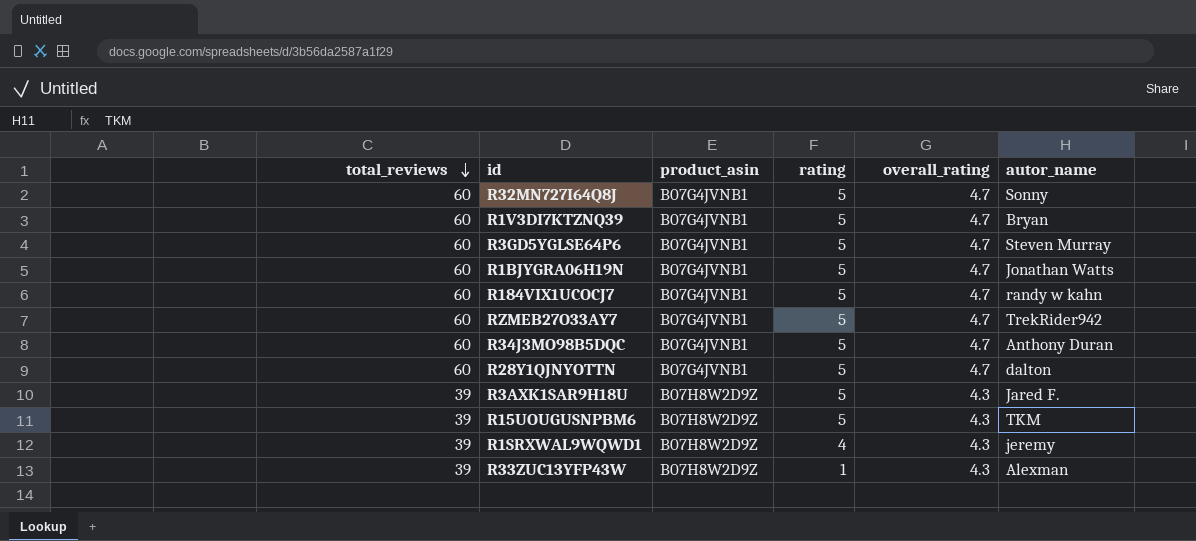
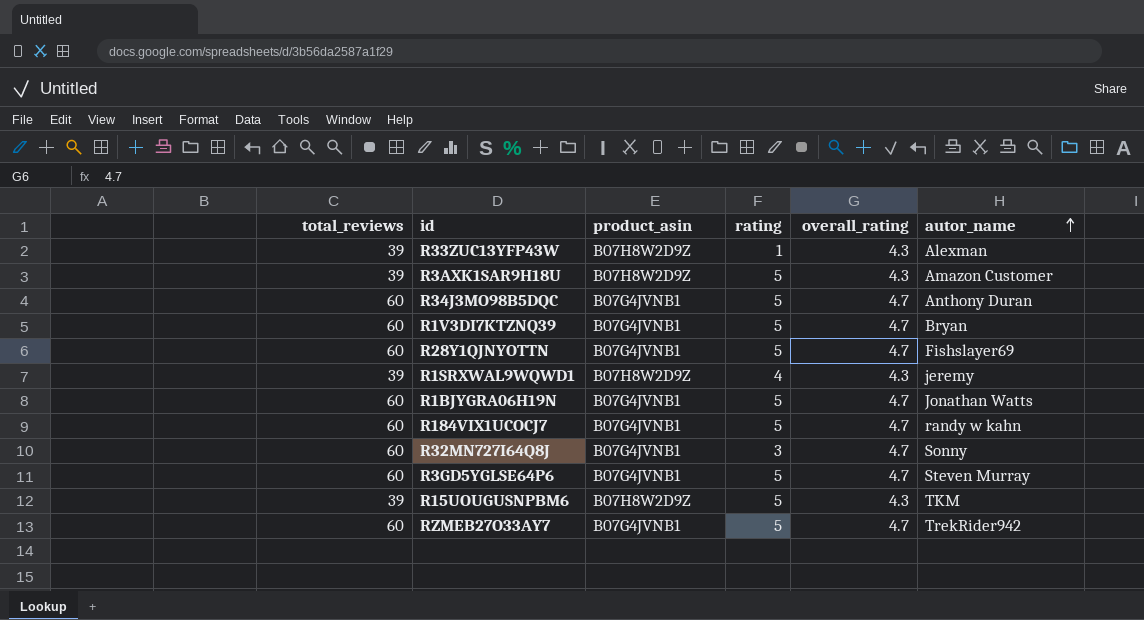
row order: total_reviews descending -> autor_name ascending
R3AXK1SAR9H18U | autor_name: Jared F. -> Amazon Customer
R28Y1QJNYOTTN | autor_name: dalton -> Fishslayer69
R32MN727I64Q8J | rating: 5 -> 3

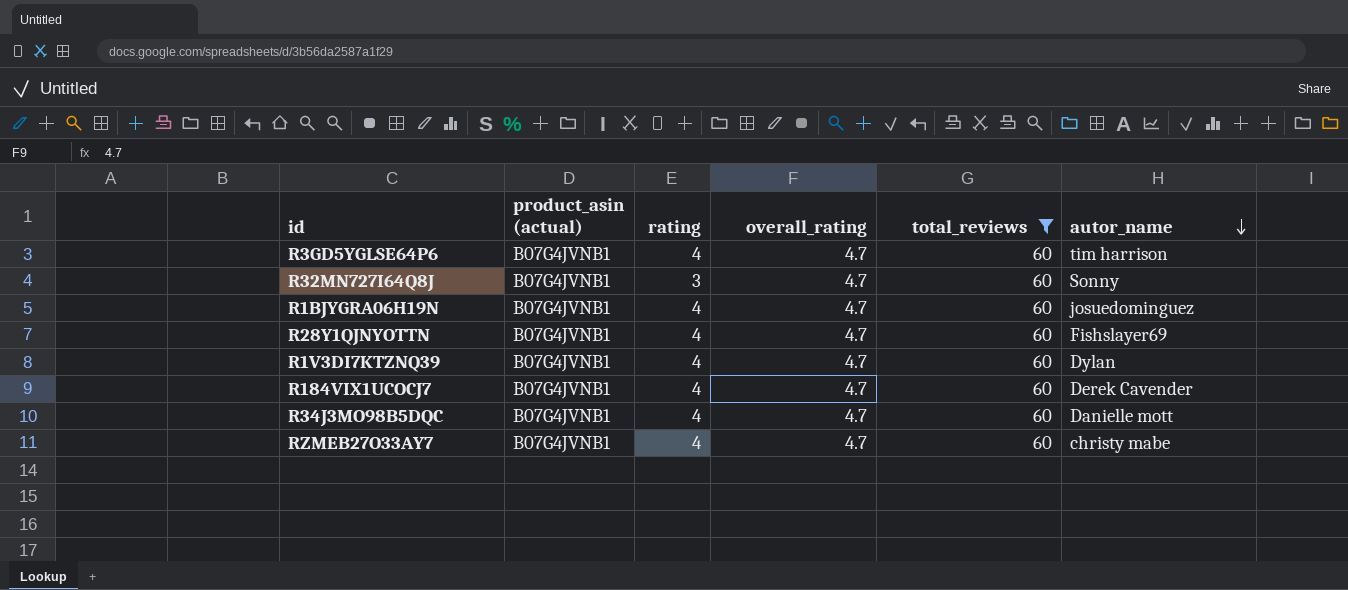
filter: none -> total_reviews = 60
row order: autor_name ascending -> autor_name descending
column name: product_asin -> product_asin (actual)
column total_reviews | position: 1 -> 5
R3GD5YGLSE64P6 | rating: 5 -> 4
R3GD5YGLSE64P6 | autor_name: Steven Murray -> tim harrison
R1BJYGRA06H19N | rating: 5 -> 4
R1BJYGRA06H19N | autor_name: Jonathan Watts -> josuedominguez
R28Y1QJNYOTTN | rating: 5 -> 4
R1V3DI7KTZNQ39 | rating: 5 -> 4
R1V3DI7KTZNQ39 | autor_name: Bryan -> Dylan
R184VIX1UCOCJ7 | rating: 5 -> 4
R184VIX1UCOCJ7 | autor_name: randy w kahn -> Derek Cavender
R34J3MO98B5DQC | rating: 5 -> 4
R34J3MO98B5DQC | autor_name: Anthony Duran -> Danielle mott
RZMEB27O33AY7 | rating: 5 -> 4
RZMEB27O33AY7 | autor_name: TrekRider942 -> christy mabe

